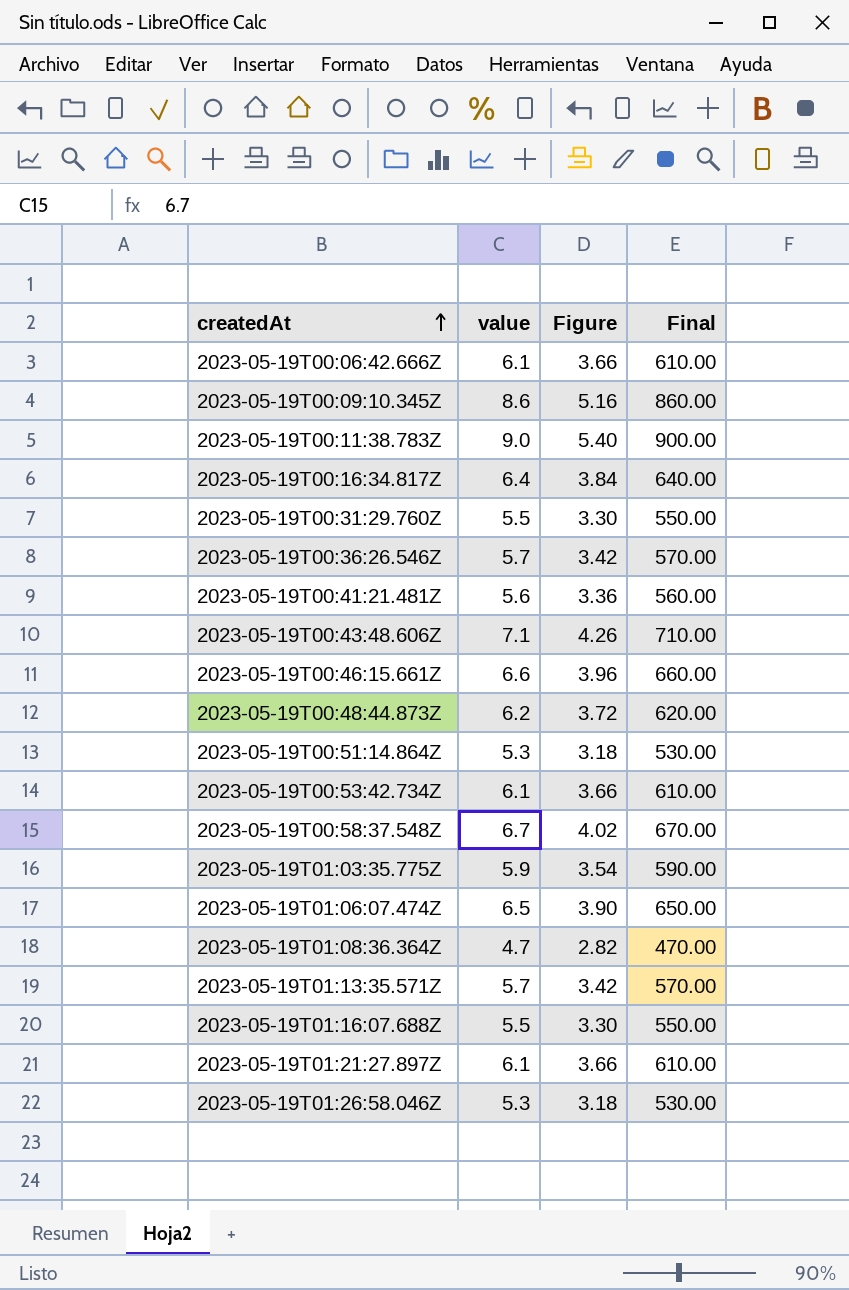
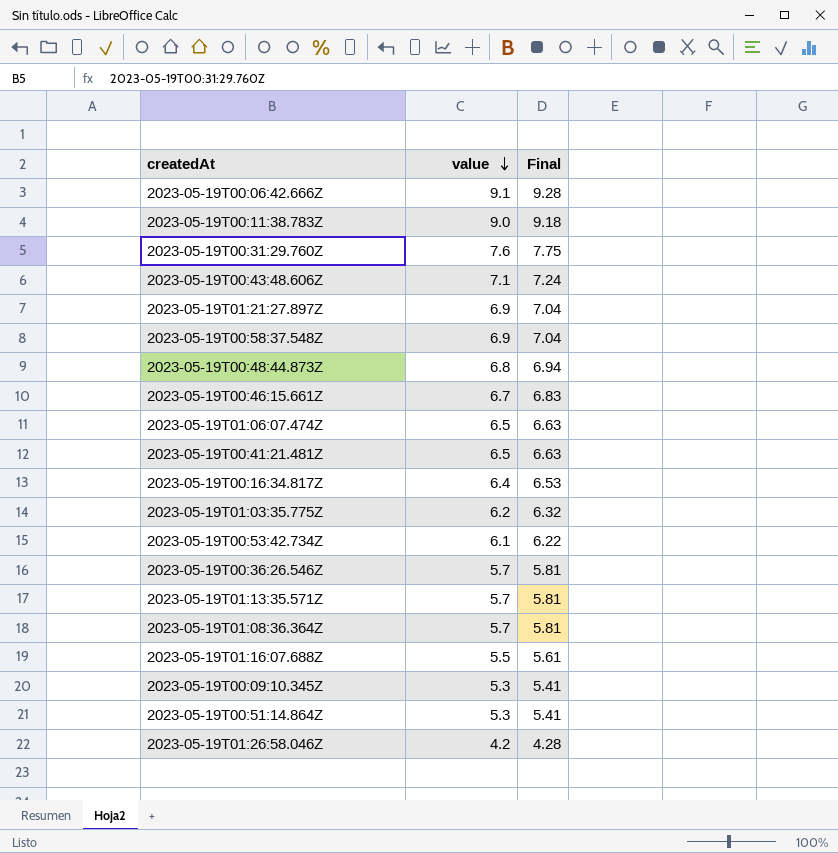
row order: createdAt ascending -> value descending
column Figure | formula: [value] * 0.6 -> none
column Final | formula: [value] * 100 -> [value] * 1.02
2023-05-19T00:06:42.666Z | value: 6.1 -> 9.1
2023-05-19T00:31:29.760Z | value: 5.5 -> 7.6
2023-05-19T01:21:27.897Z | value: 6.1 -> 6.9
2023-05-19T00:58:37.548Z | value: 6.7 -> 6.9
2023-05-19T00:48:44.873Z | value: 6.2 -> 6.8
2023-05-19T00:46:15.661Z | value: 6.6 -> 6.7
2023-05-19T00:41:21.481Z | value: 5.6 -> 6.5
2023-05-19T01:03:35.775Z | value: 5.9 -> 6.2
2023-05-19T01:08:36.364Z | value: 4.7 -> 5.7
2023-05-19T00:09:10.345Z | value: 8.6 -> 5.3
2023-05-19T01:26:58.046Z | value: 5.3 -> 4.2

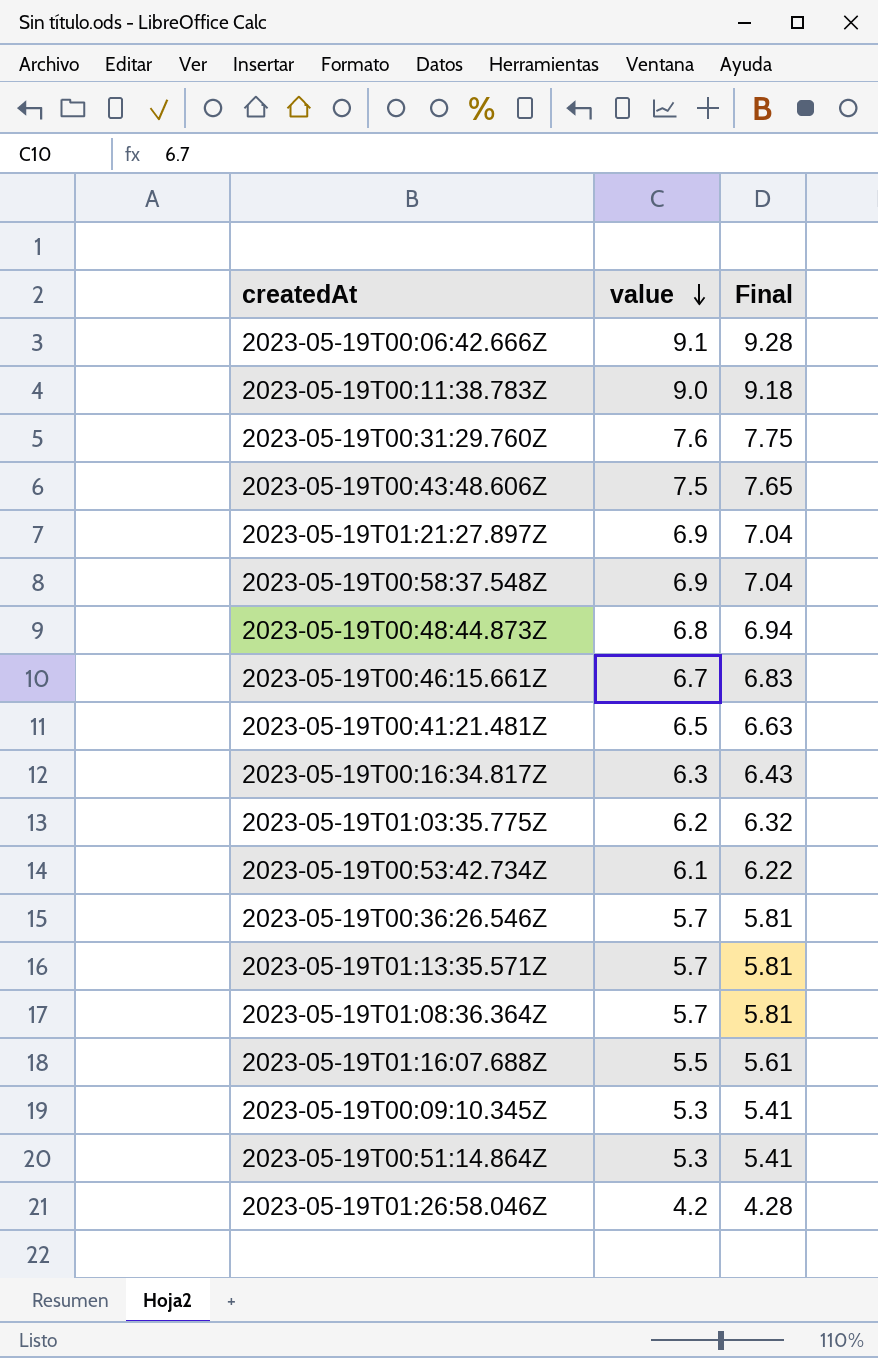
row 2023-05-19T01:06:07.474Z: 6.5 | 6.63 -> none
2023-05-19T00:43:48.606Z | value: 7.1 -> 7.5
2023-05-19T00:43:48.606Z | Final: 7.24 -> 7.65
2023-05-19T00:16:34.817Z | value: 6.4 -> 6.3
2023-05-19T00:16:34.817Z | Final: 6.53 -> 6.43

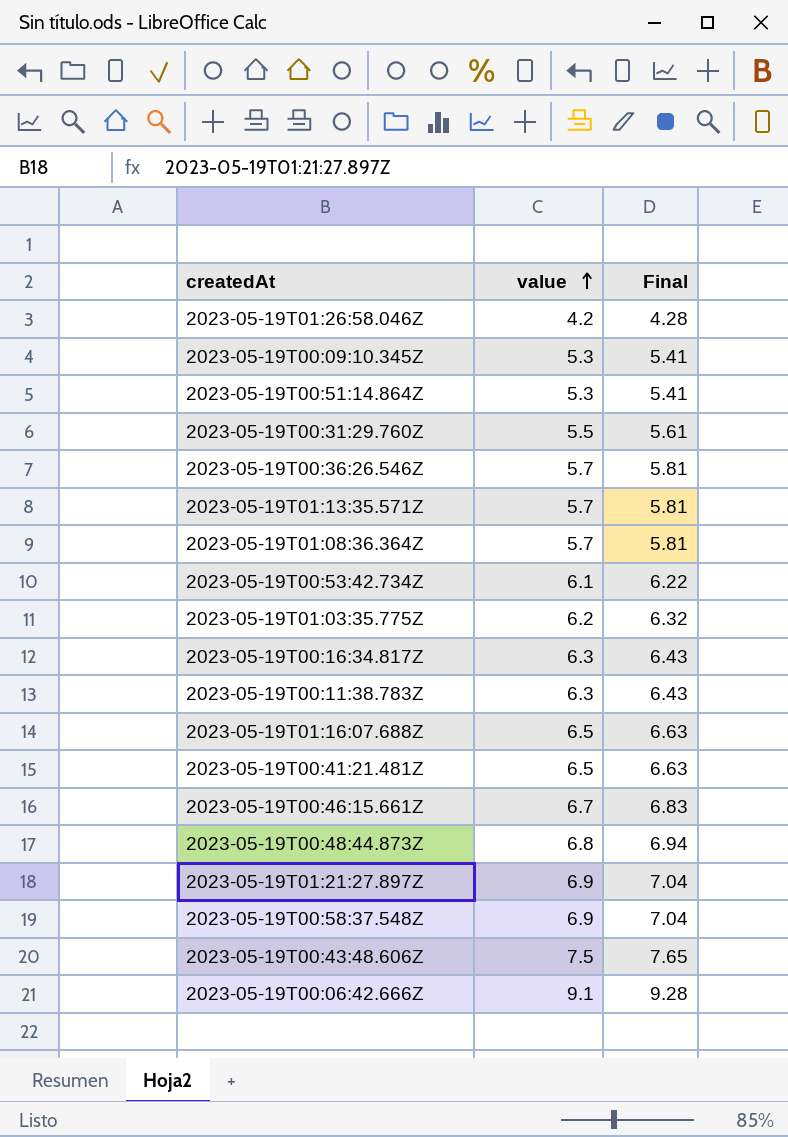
row order: value descending -> value ascending
2023-05-19T00:31:29.760Z | value: 7.6 -> 5.5
2023-05-19T00:31:29.760Z | Final: 7.75 -> 5.61
2023-05-19T00:11:38.783Z | value: 9.0 -> 6.3
2023-05-19T00:11:38.783Z | Final: 9.18 -> 6.43
2023-05-19T01:16:07.688Z | value: 5.5 -> 6.5
2023-05-19T01:16:07.688Z | Final: 5.61 -> 6.63

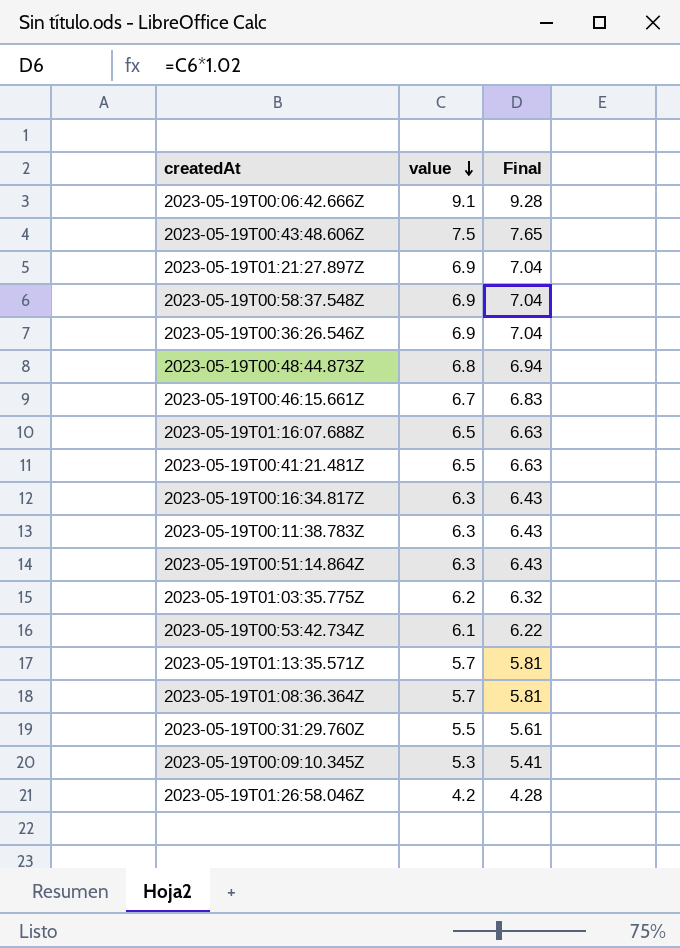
row order: value ascending -> value descending
2023-05-19T00:36:26.546Z | value: 5.7 -> 6.9
2023-05-19T00:36:26.546Z | Final: 5.81 -> 7.04
2023-05-19T00:51:14.864Z | value: 5.3 -> 6.3
2023-05-19T00:51:14.864Z | Final: 5.41 -> 6.43

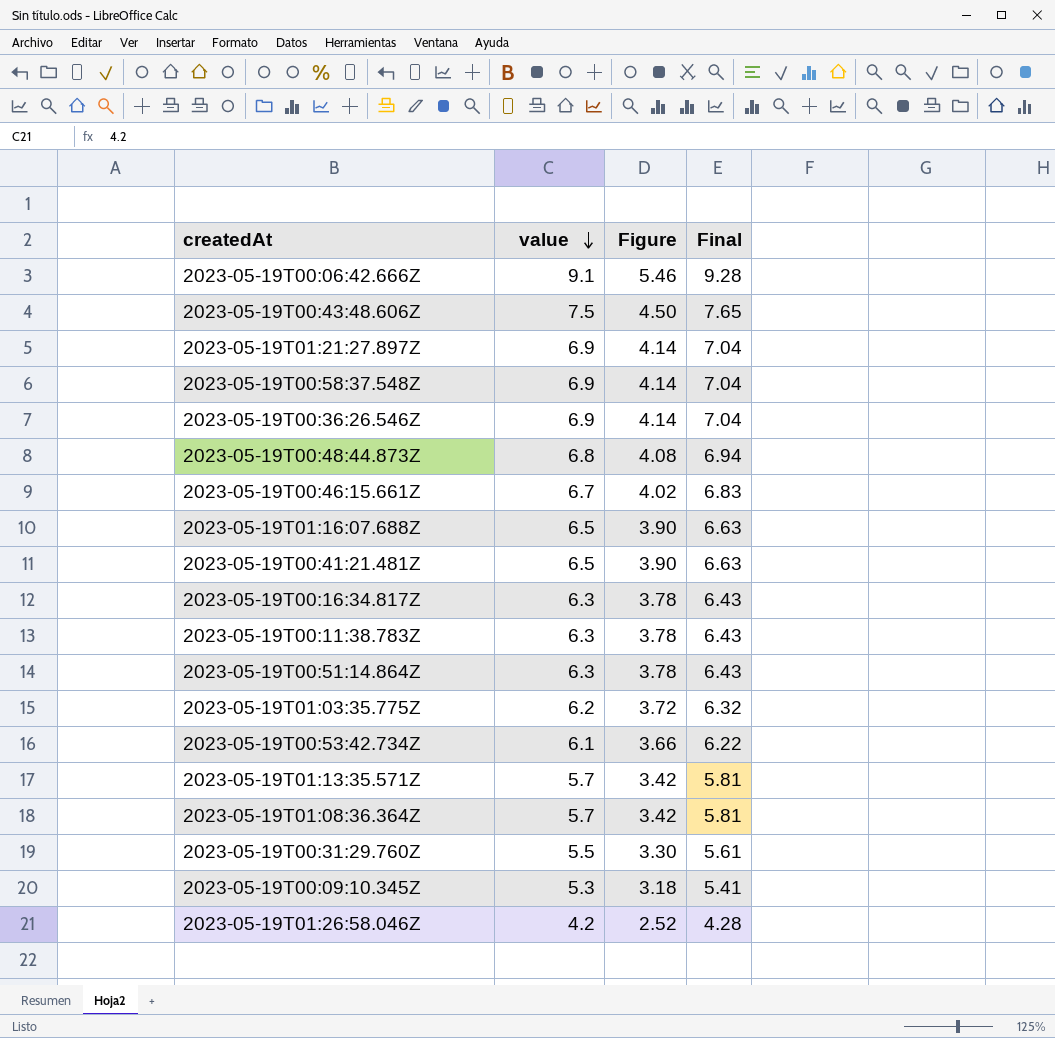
column Figure | formula: none -> [value] * 0.6

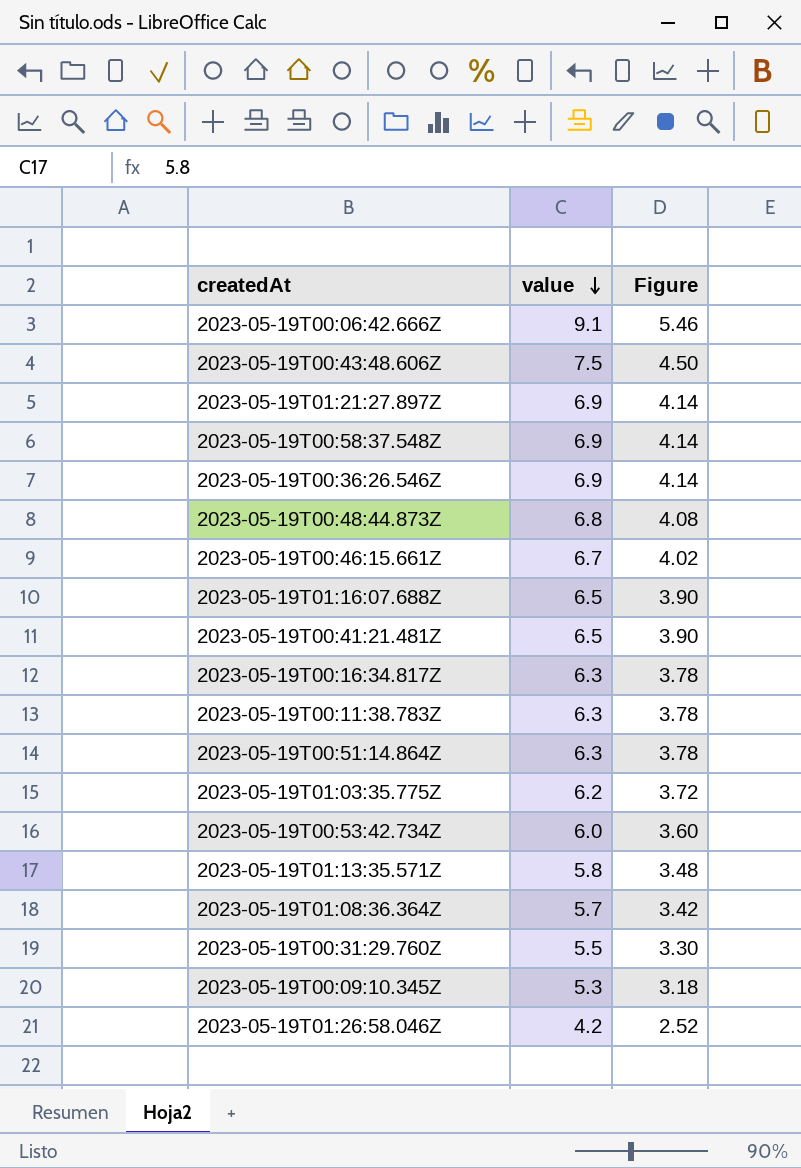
column Final | formula: [value] * 1.02 -> none
2023-05-19T00:53:42.734Z | value: 6.1 -> 6.0
2023-05-19T00:53:42.734Z | Figure: 3.66 -> 3.60
2023-05-19T01:13:35.571Z | value: 5.7 -> 5.8
2023-05-19T01:13:35.571Z | Figure: 3.42 -> 3.48

